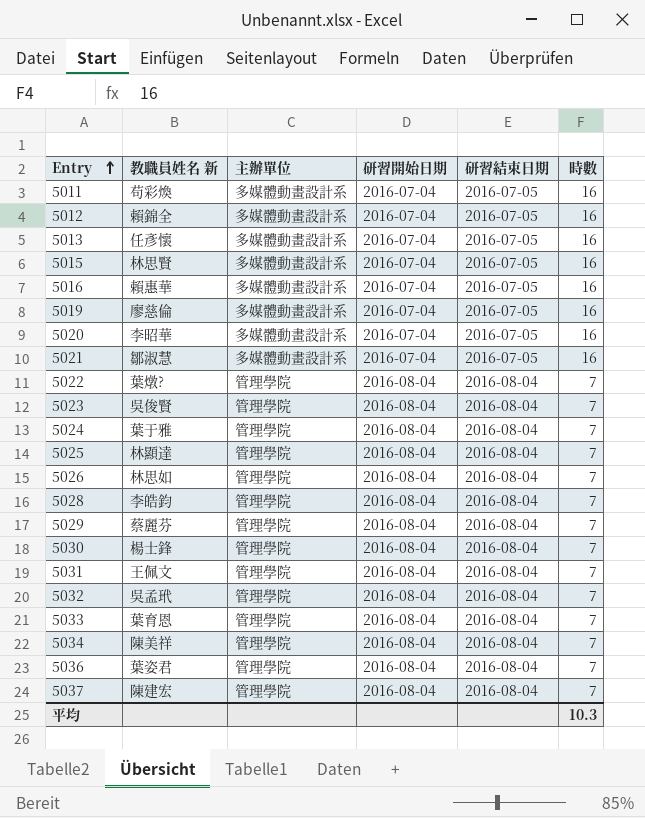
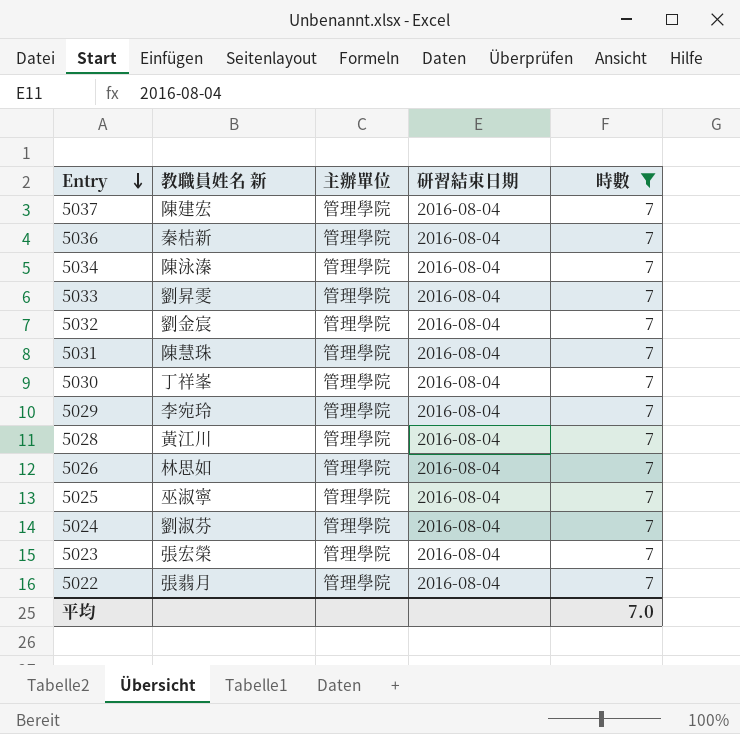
filter: none -> 時數 = 7
row order: Entry ascending -> Entry descending
column 研習開始日期 | position: 4 -> none
5036 | 教職員姓名 新: 葉姿君 -> 秦桔新
5034 | 教職員姓名 新: 陳美祥 -> 陳泳溱
5033 | 教職員姓名 新: 葉育恩 -> 劉昇雯
5032 | 教職員姓名 新: 吳孟玳 -> 劉金宸
5031 | 教職員姓名 新: 王佩文 -> 陳慧珠
5030 | 教職員姓名 新: 楊士鋒 -> 丁祥峯
5029 | 教職員姓名 新: 蔡麗芬 -> 李宛玲
5028 | 教職員姓名 新: 李皓鈞 -> 黃江川
5025 | 教職員姓名 新: 林顯達 -> 巫淑寧
5024 | 教職員姓名 新: 葉于雅 -> 劉淑芬
5023 | 教職員姓名 新: 吳俊賢 -> 張宏榮
5022 | 教職員姓名 新: 葉燉? -> 張翡月
平均 | 時數: 10.3 -> 7.0

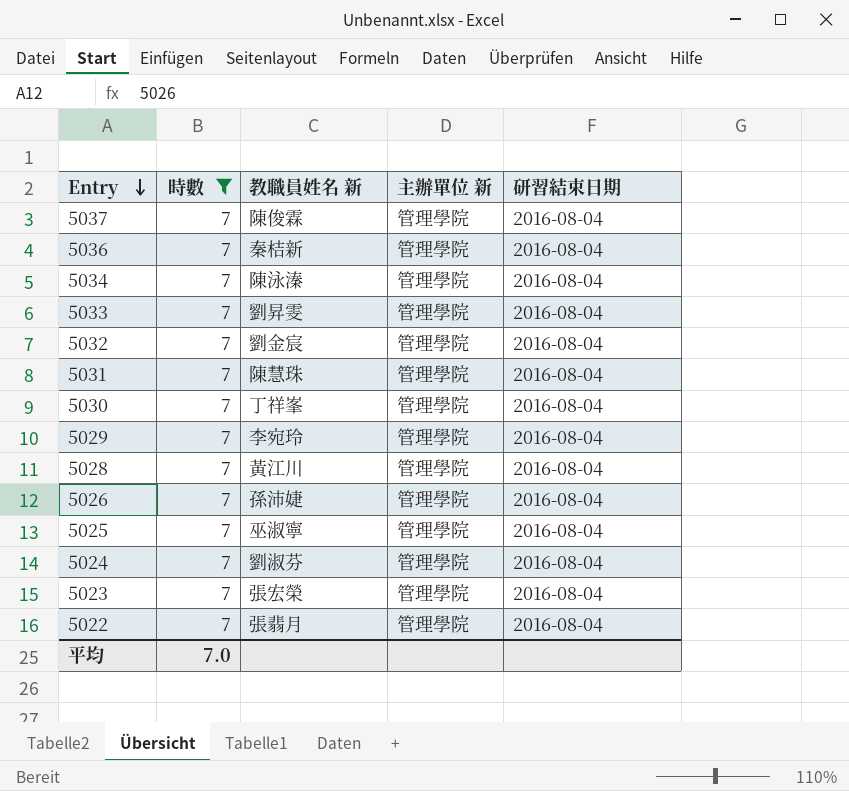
column 時數 | position: 5 -> 2
column name: 主辦單位 -> 主辦單位 新
5037 | 教職員姓名 新: 陳建宏 -> 陳俊霖
5026 | 教職員姓名 新: 林思如 -> 孫沛婕

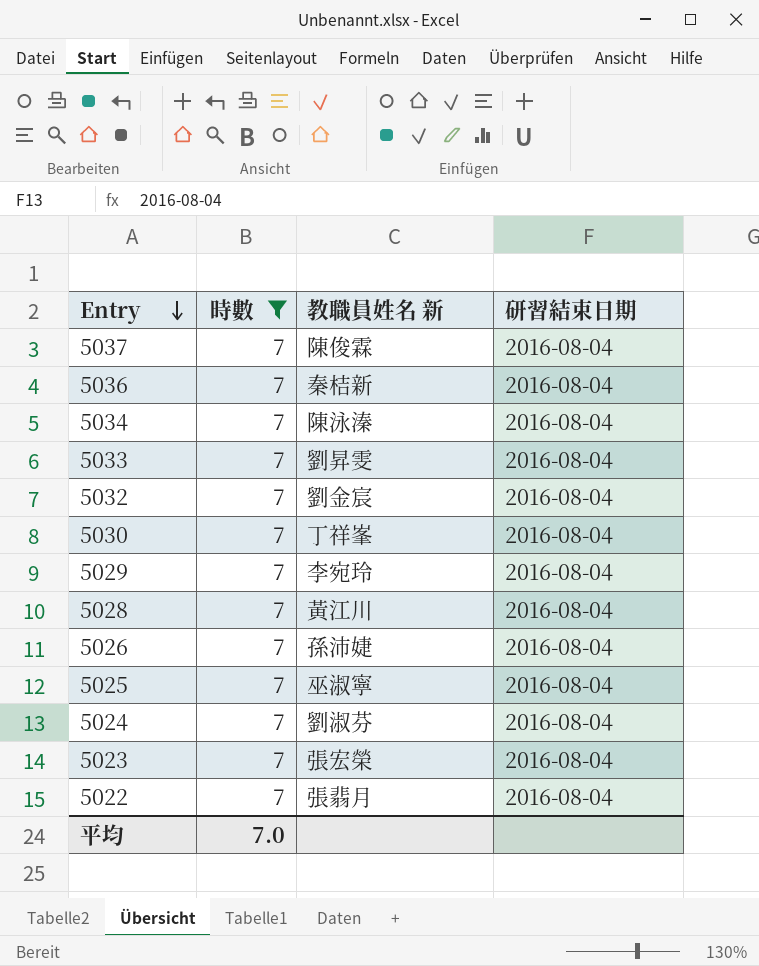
column 主辦單位 新 | position: 4 -> none
row 5031: 7 | 陳慧珠 | 管理學院 | 2016-08-04 -> none

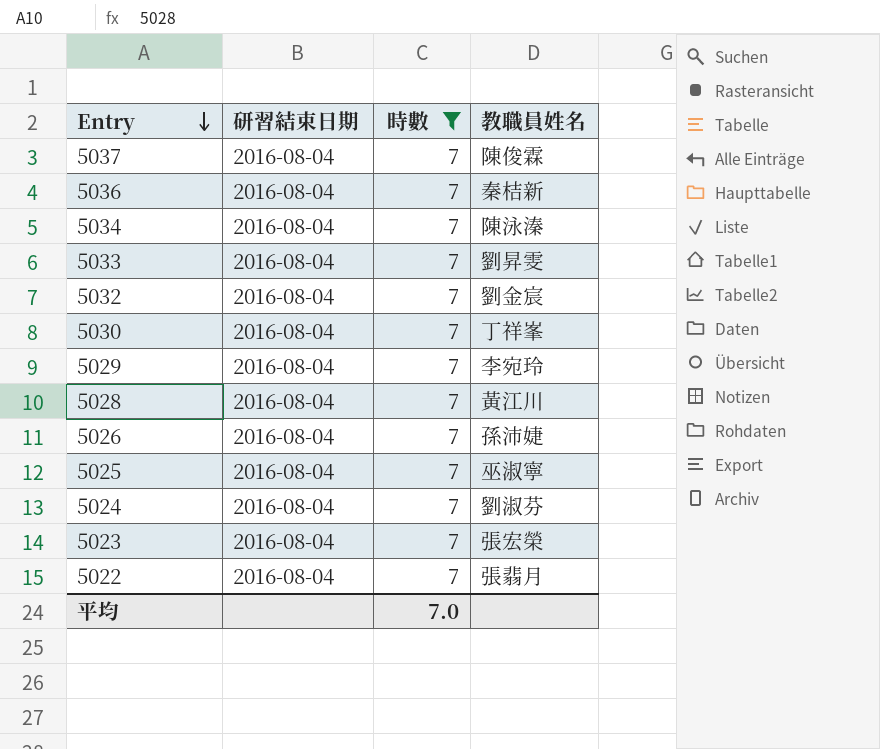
column 研習結束日期 | position: 4 -> 2
column name: 教職員姓名 新 -> 教職員姓名

